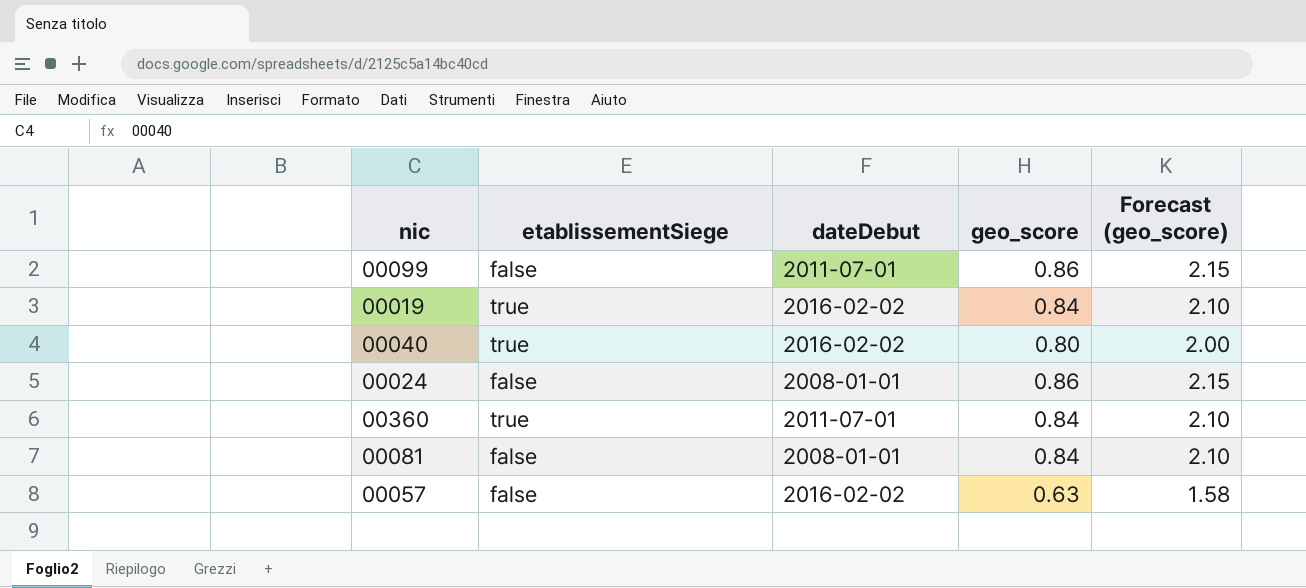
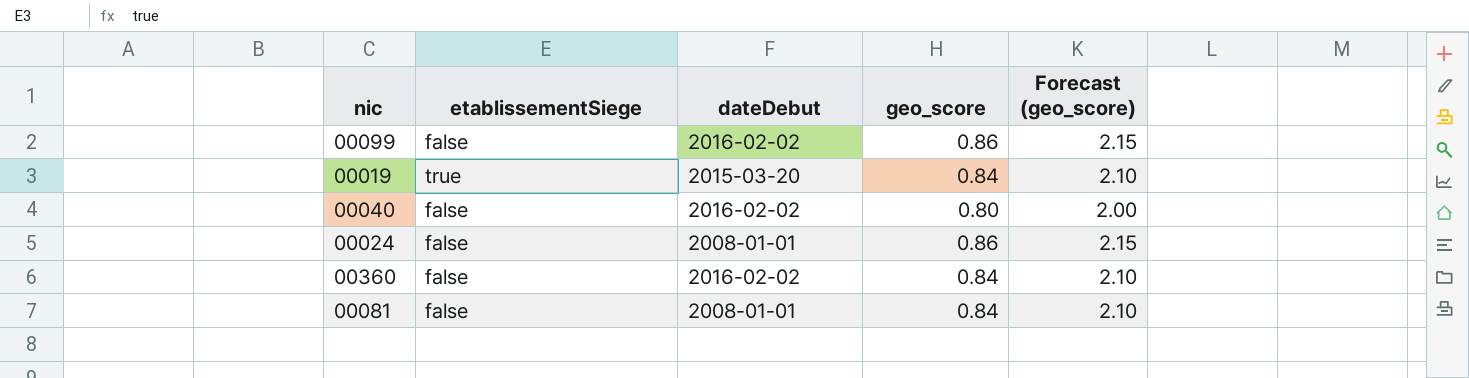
row 00057: false | 2016-02-02 | 0.63 | 1.58 -> none
00099 | dateDebut: 2011-07-01 -> 2016-02-02
00019 | dateDebut: 2016-02-02 -> 2015-03-20
00040 | etablissementSiege: true -> false
00360 | etablissementSiege: true -> false
00360 | dateDebut: 2011-07-01 -> 2016-02-02

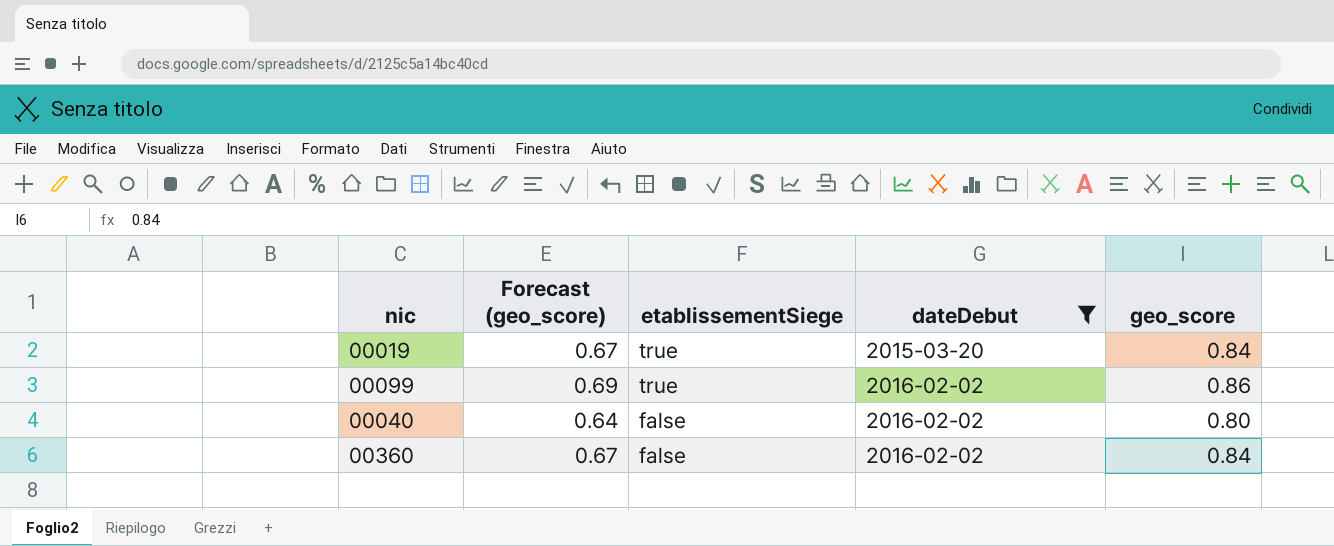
filter: none -> dateDebut != 2008-01-01
row order: none -> etablissementSiege descending
column Forecast (geo_score) | formula: [geo_score] * 2.5 -> [geo_score] * 0.8
column Forecast (geo_score) | position: 5 -> 2
00099 | etablissementSiege: false -> true

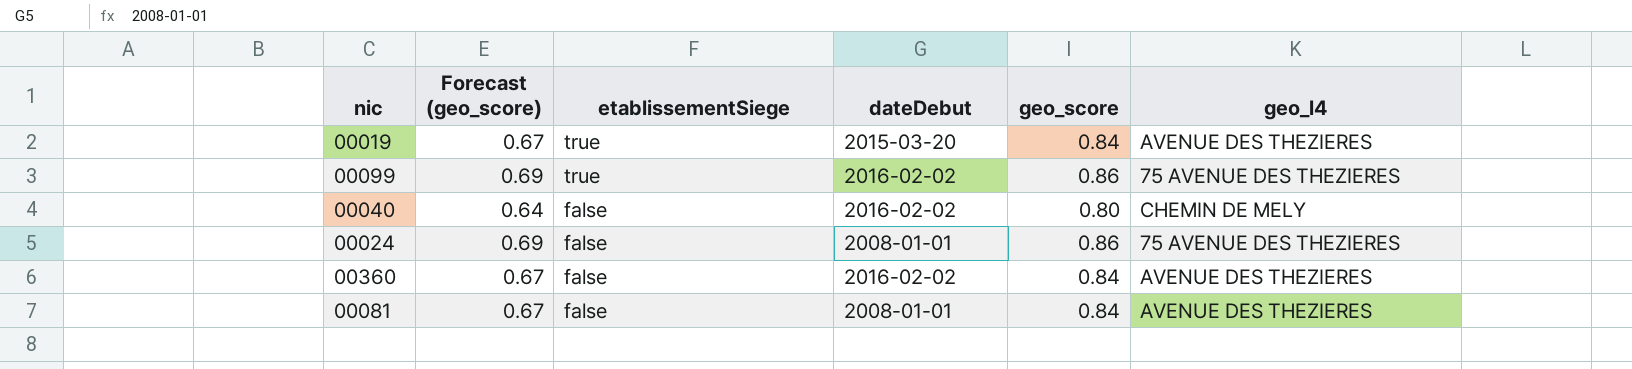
filter: dateDebut != 2008-01-01 -> none
column geo_l4 | position: none -> 6

